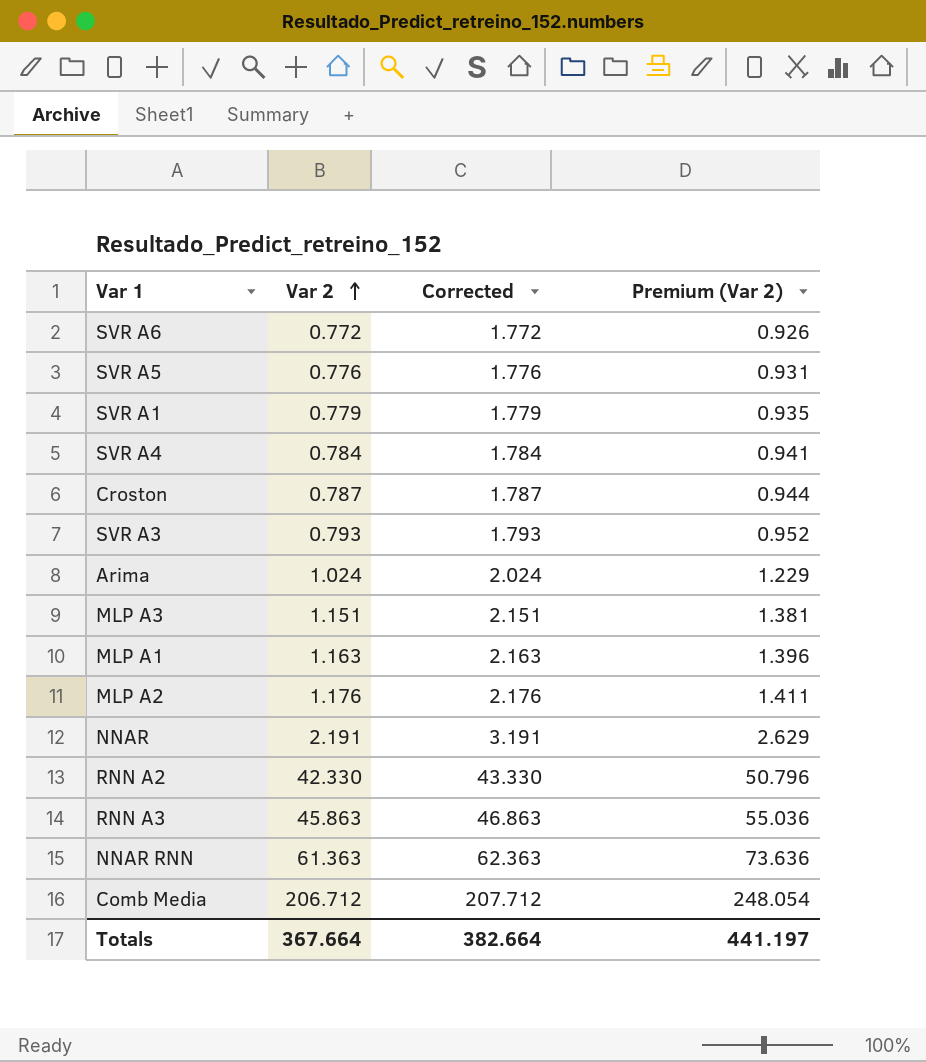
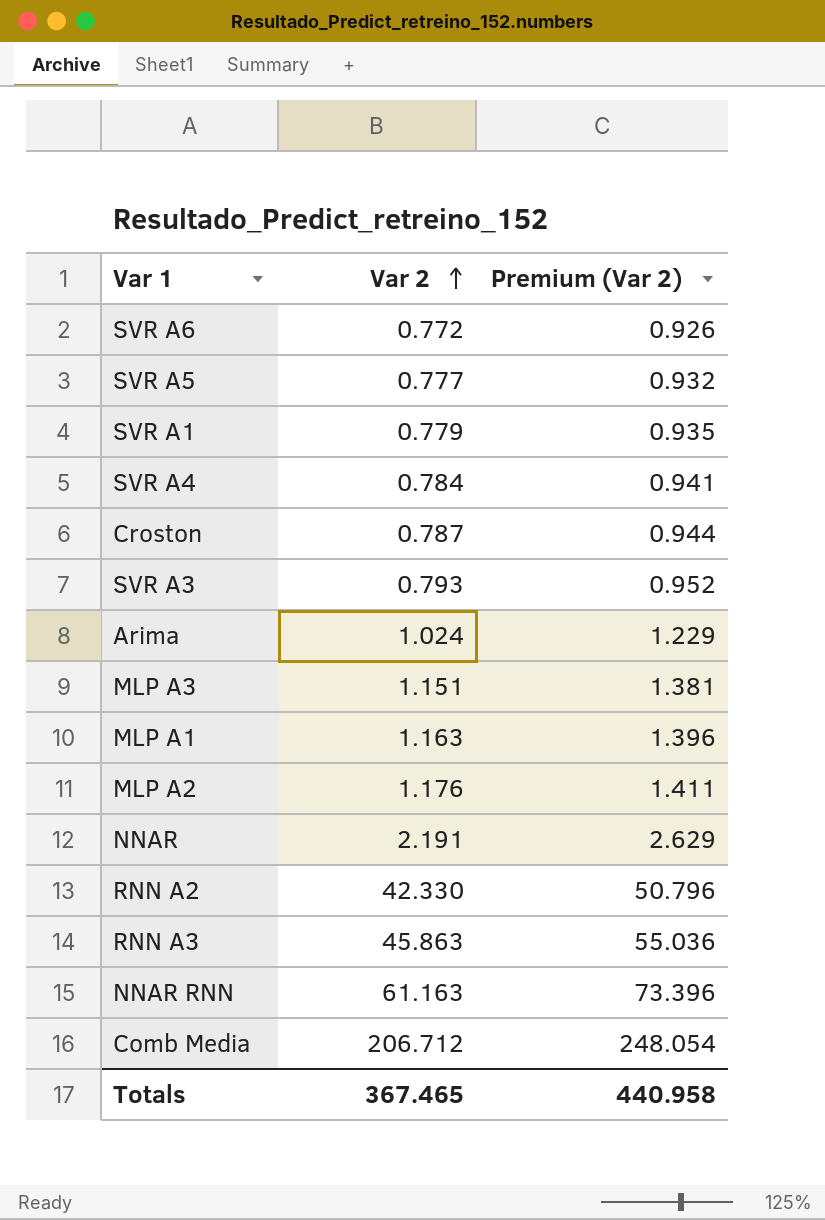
column Corrected | formula: [Var 2] + 1 -> none
SVR A5 | Var 2: 0.776 -> 0.777
SVR A5 | Premium (Var 2): 0.931 -> 0.932
NNAR RNN | Var 2: 61.363 -> 61.163
NNAR RNN | Premium (Var 2): 73.636 -> 73.396
Totals | Var 2: 367.664 -> 367.465
Totals | Premium (Var 2): 441.197 -> 440.958

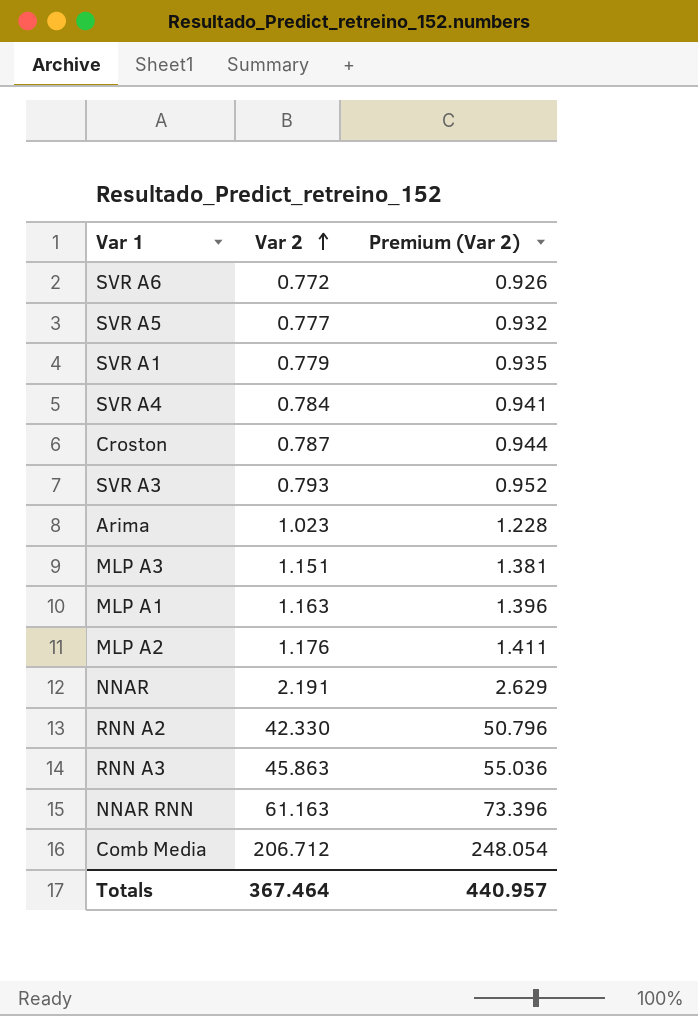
Arima | Var 2: 1.024 -> 1.023
Arima | Premium (Var 2): 1.229 -> 1.228
Totals | Var 2: 367.465 -> 367.464
Totals | Premium (Var 2): 440.958 -> 440.957

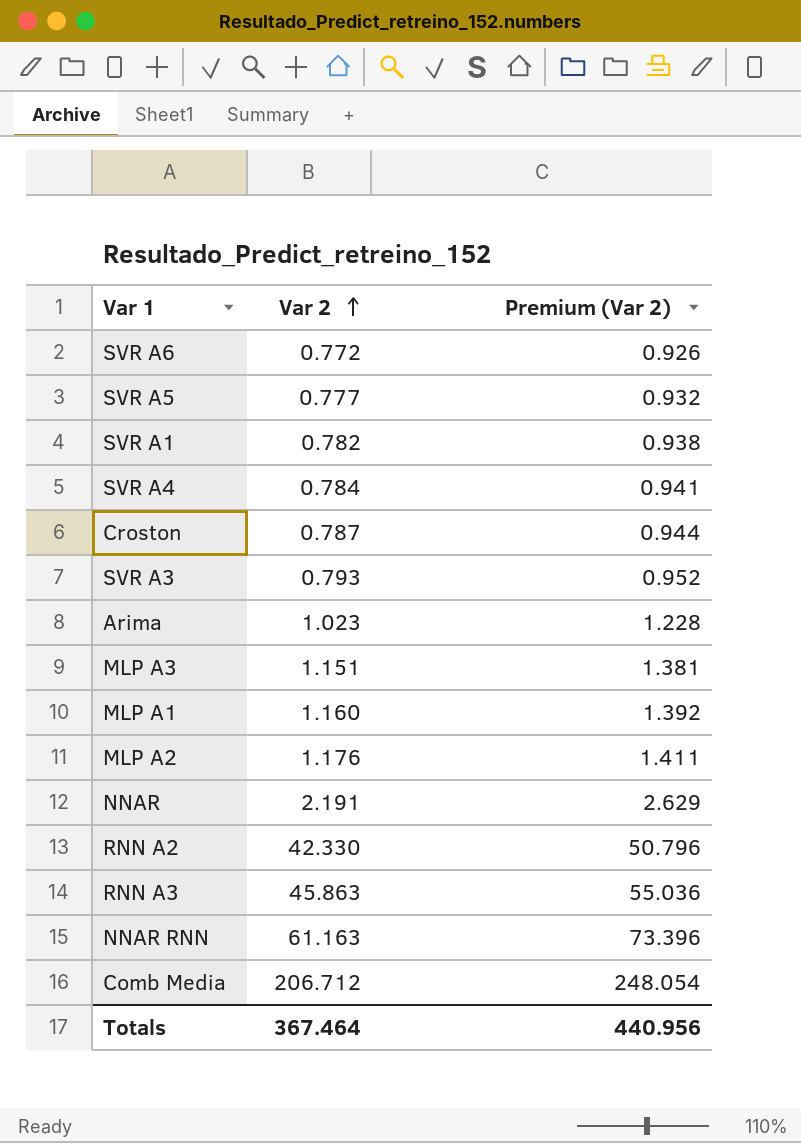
SVR A1 | Var 2: 0.779 -> 0.782
SVR A1 | Premium (Var 2): 0.935 -> 0.938
MLP A1 | Var 2: 1.163 -> 1.160
MLP A1 | Premium (Var 2): 1.396 -> 1.392
Totals | Premium (Var 2): 440.957 -> 440.956

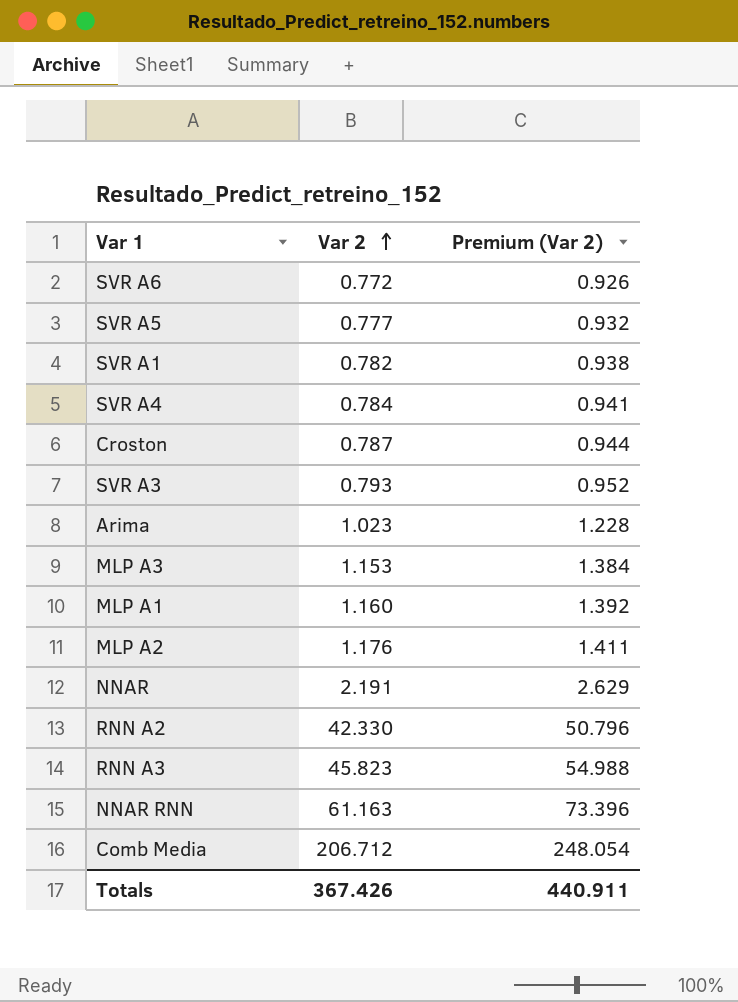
MLP A3 | Var 2: 1.151 -> 1.153
MLP A3 | Premium (Var 2): 1.381 -> 1.384
RNN A3 | Var 2: 45.863 -> 45.823
RNN A3 | Premium (Var 2): 55.036 -> 54.988
Totals | Var 2: 367.464 -> 367.426
Totals | Premium (Var 2): 440.956 -> 440.911

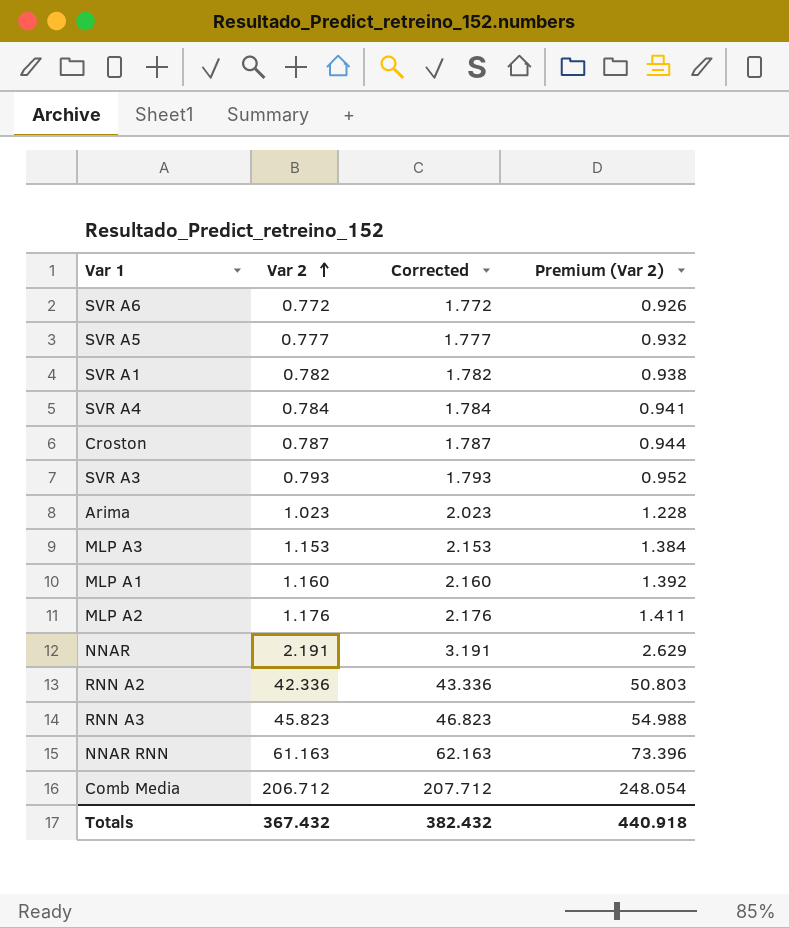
column Corrected | formula: none -> [Var 2] + 1
RNN A2 | Var 2: 42.330 -> 42.336
RNN A2 | Premium (Var 2): 50.796 -> 50.803
Totals | Var 2: 367.426 -> 367.432
Totals | Premium (Var 2): 440.911 -> 440.918

